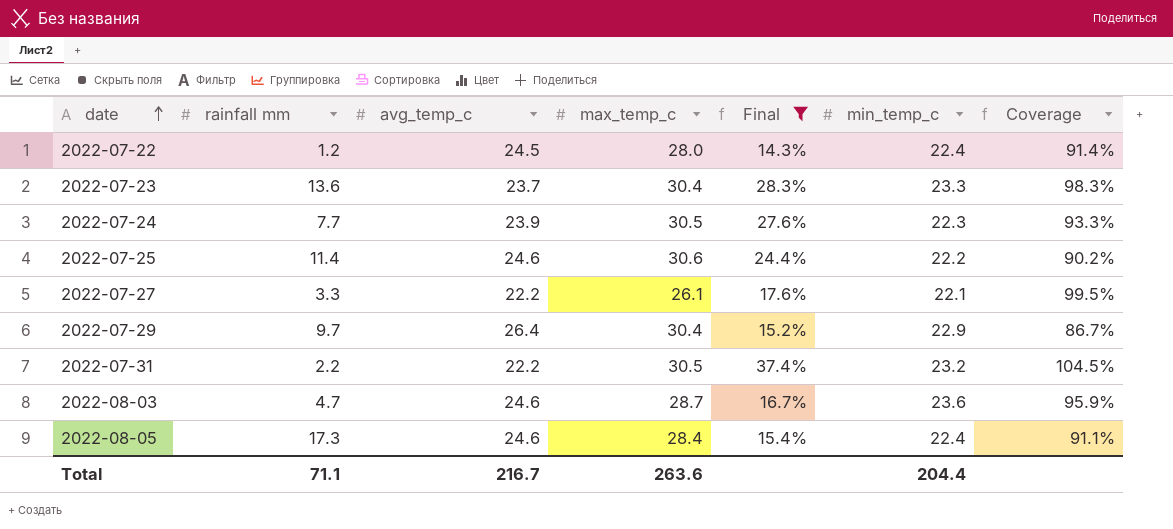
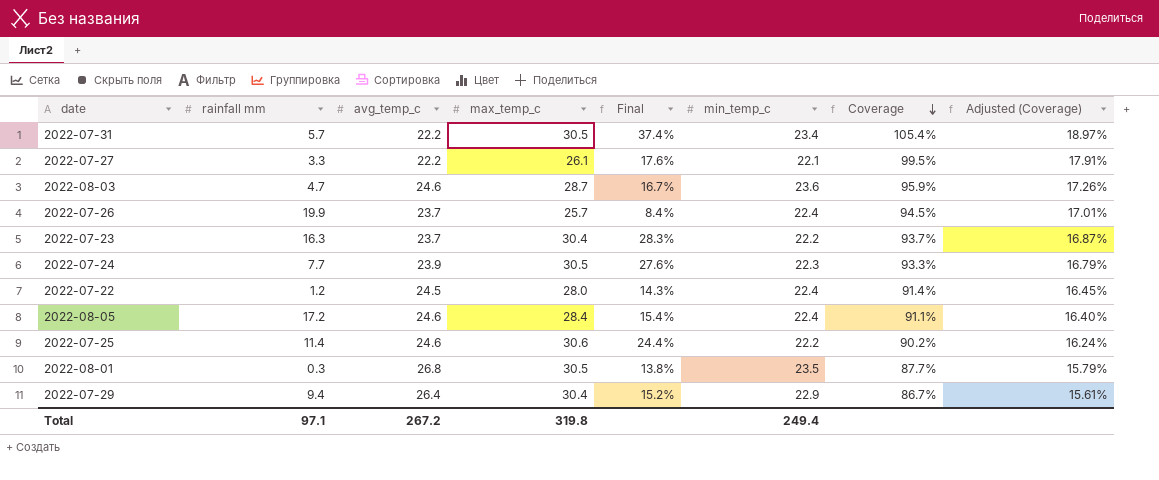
filter: Final >= 14.3% -> none
row order: date ascending -> Coverage descending
column Adjusted (Coverage) | formula: none -> [Coverage] * 0.18
2022-07-31 | rainfall mm: 2.2 -> 5.7
2022-07-31 | min_temp_c: 23.2 -> 23.4
2022-07-31 | Coverage: 104.5% -> 105.4%
2022-07-23 | rainfall mm: 13.6 -> 16.3
2022-07-23 | min_temp_c: 23.3 -> 22.2
2022-07-23 | Coverage: 98.3% -> 93.7%
2022-08-05 | rainfall mm: 17.3 -> 17.2
2022-07-29 | rainfall mm: 9.7 -> 9.4
Total | rainfall mm: 71.1 -> 97.1
Total | avg_temp_c: 216.7 -> 267.2
Total | max_temp_c: 263.6 -> 319.8
Total | min_temp_c: 204.4 -> 249.4

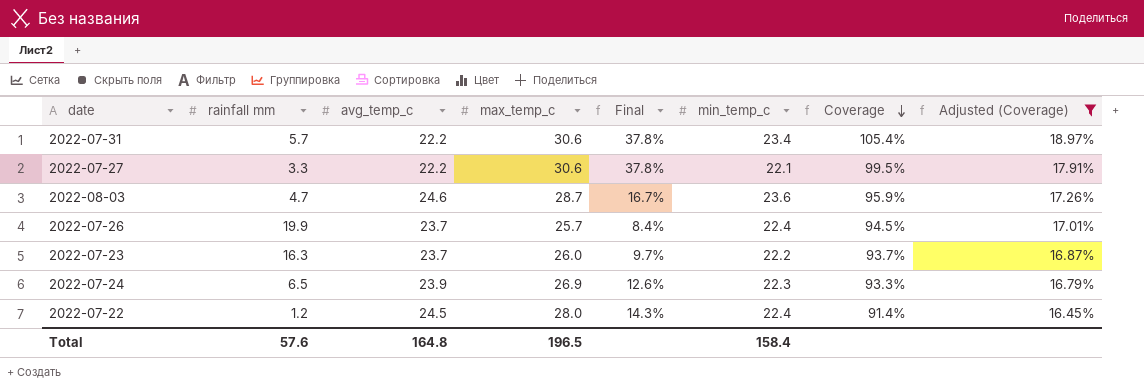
filter: none -> Adjusted (Coverage) >= 16.45%
2022-07-31 | max_temp_c: 30.5 -> 30.6
2022-07-31 | Final: 37.4% -> 37.8%
2022-07-27 | max_temp_c: 26.1 -> 30.6
2022-07-27 | Final: 17.6% -> 37.8%
2022-07-23 | max_temp_c: 30.4 -> 26.0
2022-07-23 | Final: 28.3% -> 9.7%
2022-07-24 | rainfall mm: 7.7 -> 6.5
2022-07-24 | max_temp_c: 30.5 -> 26.9
2022-07-24 | Final: 27.6% -> 12.6%
Total | rainfall mm: 97.1 -> 57.6
Total | avg_temp_c: 267.2 -> 164.8
Total | max_temp_c: 319.8 -> 196.5
Total | min_temp_c: 249.4 -> 158.4

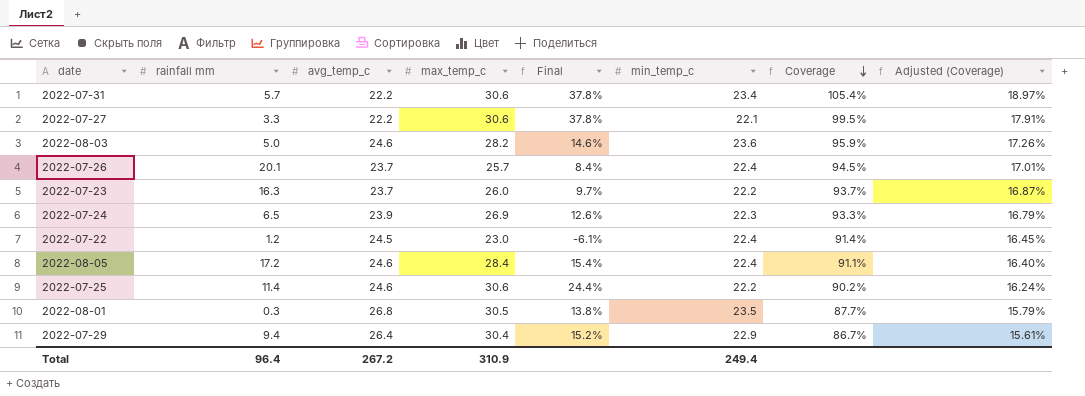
filter: Adjusted (Coverage) >= 16.45% -> none
2022-08-03 | rainfall mm: 4.7 -> 5.0
2022-08-03 | max_temp_c: 28.7 -> 28.2
2022-08-03 | Final: 16.7% -> 14.6%
2022-07-26 | rainfall mm: 19.9 -> 20.1
2022-07-22 | max_temp_c: 28.0 -> 23.0
2022-07-22 | Final: 14.3% -> -6.1%
Total | rainfall mm: 57.6 -> 96.4
Total | avg_temp_c: 164.8 -> 267.2
Total | max_temp_c: 196.5 -> 310.9
Total | min_temp_c: 158.4 -> 249.4

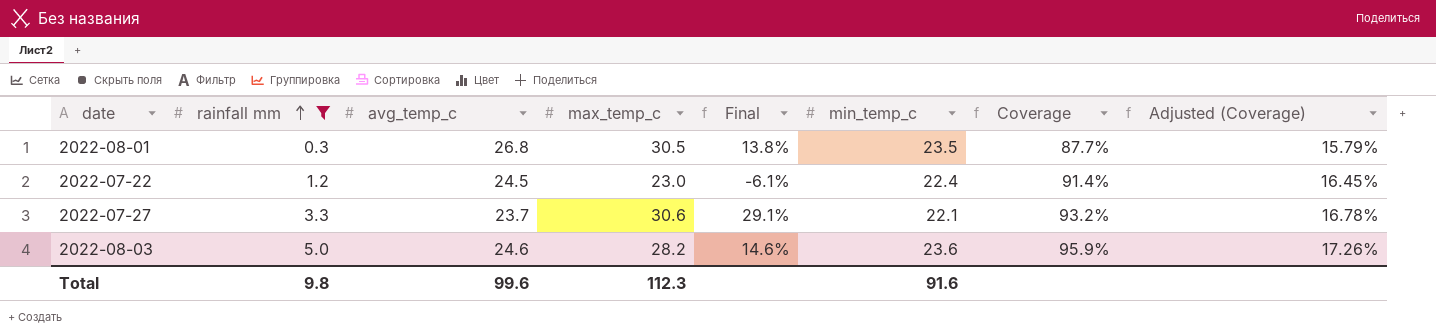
filter: none -> rainfall mm <= 5.0
row order: Coverage descending -> rainfall mm ascending
2022-07-27 | avg_temp_c: 22.2 -> 23.7
2022-07-27 | Final: 37.8% -> 29.1%
2022-07-27 | Coverage: 99.5% -> 93.2%
2022-07-27 | Adjusted (Coverage): 17.91% -> 16.78%
Total | rainfall mm: 96.4 -> 9.8
Total | avg_temp_c: 267.2 -> 99.6
Total | max_temp_c: 310.9 -> 112.3
Total | min_temp_c: 249.4 -> 91.6

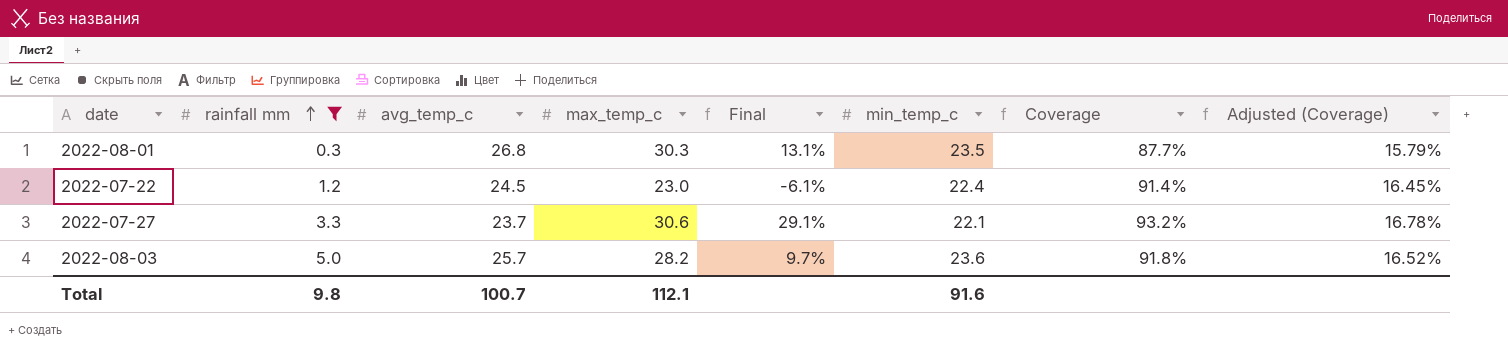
2022-08-01 | max_temp_c: 30.5 -> 30.3
2022-08-01 | Final: 13.8% -> 13.1%
2022-08-03 | avg_temp_c: 24.6 -> 25.7
2022-08-03 | Final: 14.6% -> 9.7%
2022-08-03 | Coverage: 95.9% -> 91.8%
2022-08-03 | Adjusted (Coverage): 17.26% -> 16.52%
Total | avg_temp_c: 99.6 -> 100.7
Total | max_temp_c: 112.3 -> 112.1

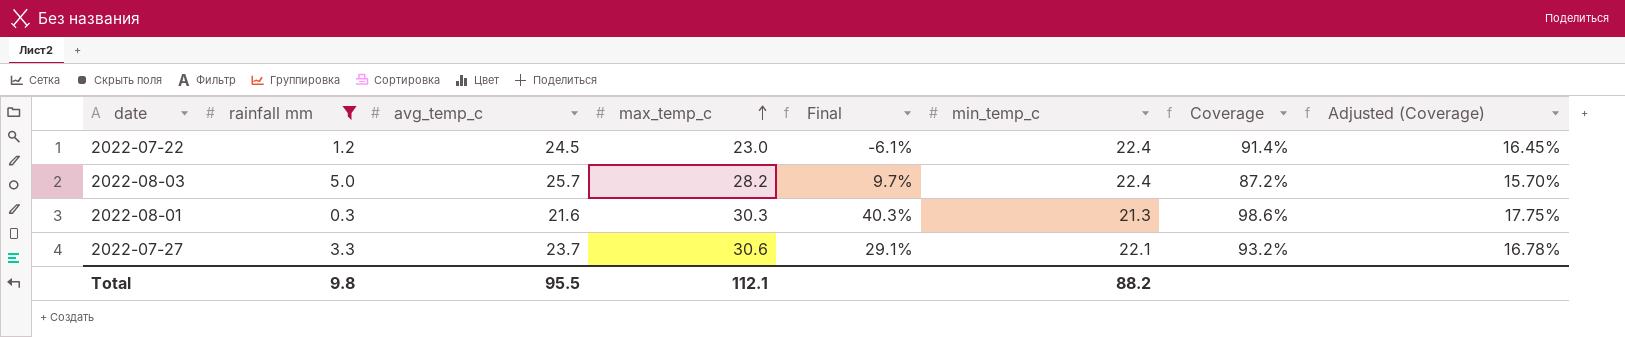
row order: rainfall mm ascending -> max_temp_c ascending
2022-08-03 | min_temp_c: 23.6 -> 22.4
2022-08-03 | Coverage: 91.8% -> 87.2%
2022-08-03 | Adjusted (Coverage): 16.52% -> 15.70%
2022-08-01 | avg_temp_c: 26.8 -> 21.6
2022-08-01 | Final: 13.1% -> 40.3%
2022-08-01 | min_temp_c: 23.5 -> 21.3
2022-08-01 | Coverage: 87.7% -> 98.6%
2022-08-01 | Adjusted (Coverage): 15.79% -> 17.75%
Total | avg_temp_c: 100.7 -> 95.5
Total | min_temp_c: 91.6 -> 88.2

